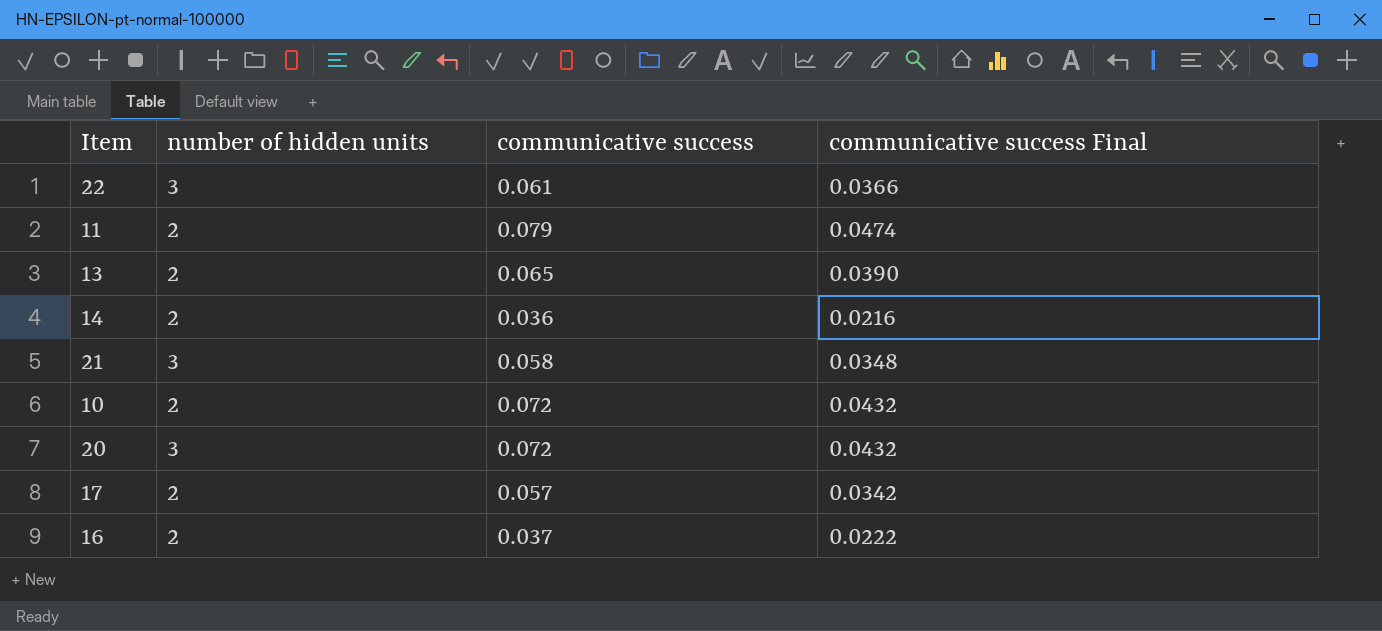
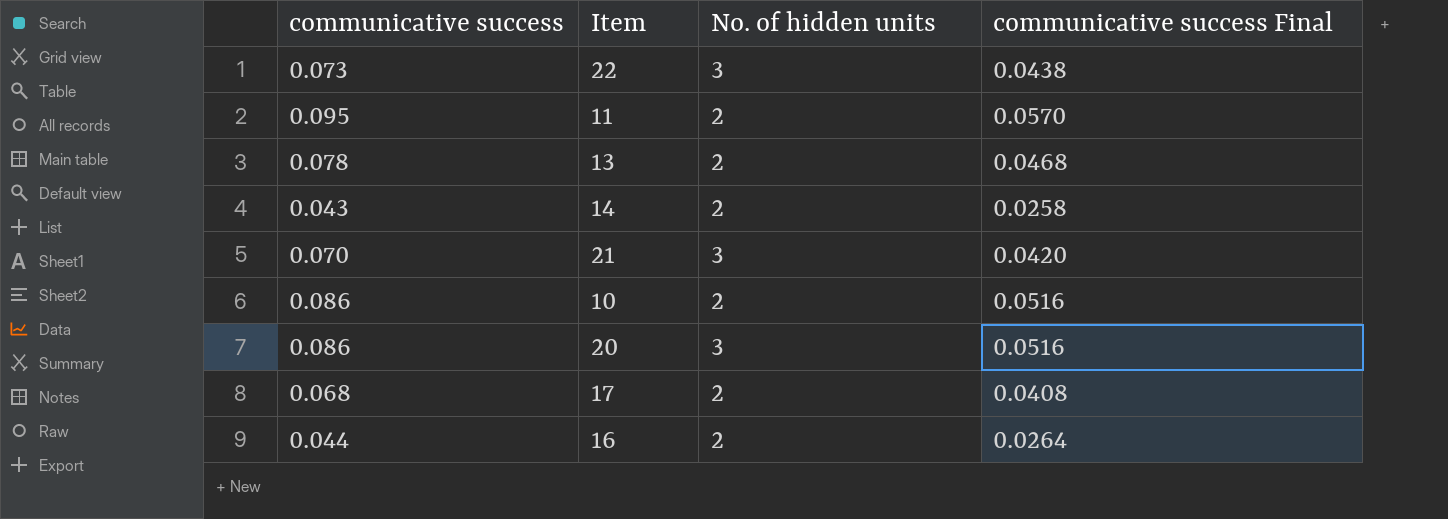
column communicative success | position: 3 -> 1
column name: number of hidden units -> No. of hidden units
22 | communicative success: 0.061 -> 0.073
22 | communicative success Final: 0.0366 -> 0.0438
11 | communicative success: 0.079 -> 0.095
11 | communicative success Final: 0.0474 -> 0.0570
13 | communicative success: 0.065 -> 0.078
13 | communicative success Final: 0.0390 -> 0.0468
14 | communicative success: 0.036 -> 0.043
14 | communicative success Final: 0.0216 -> 0.0258
21 | communicative success: 0.058 -> 0.070
21 | communicative success Final: 0.0348 -> 0.0420
10 | communicative success: 0.072 -> 0.086
10 | communicative success Final: 0.0432 -> 0.0516
20 | communicative success: 0.072 -> 0.086
20 | communicative success Final: 0.0432 -> 0.0516
17 | communicative success: 0.057 -> 0.068
17 | communicative success Final: 0.0342 -> 0.0408
16 | communicative success: 0.037 -> 0.044
16 | communicative success Final: 0.0222 -> 0.0264

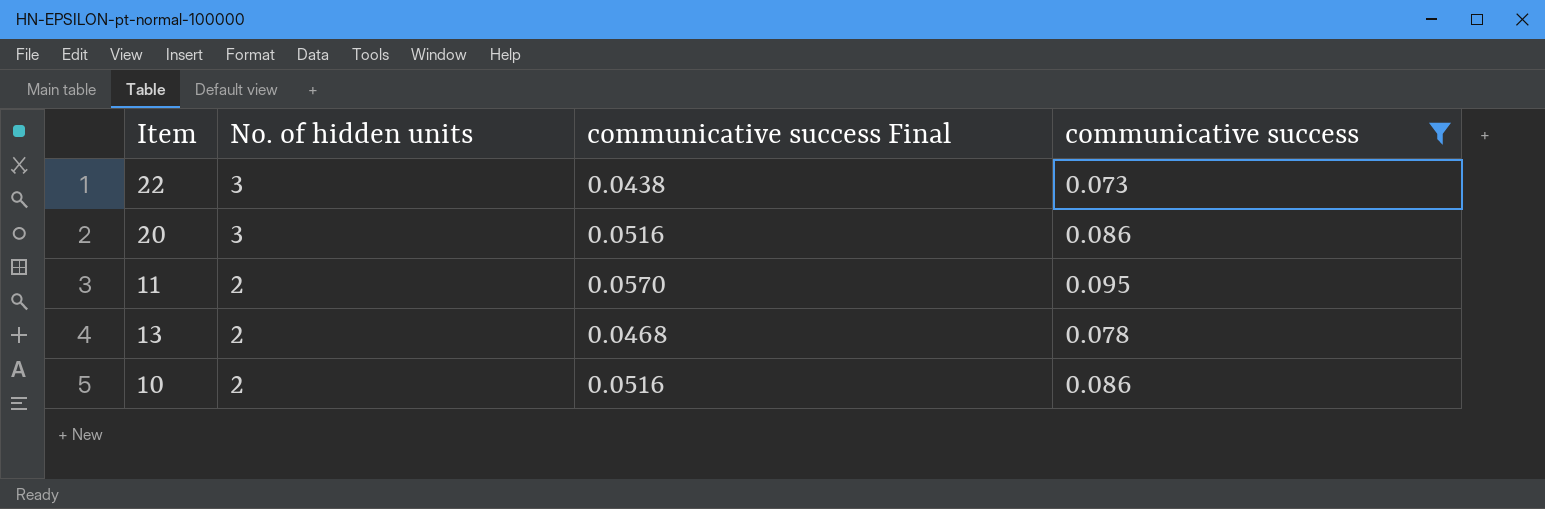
filter: none -> communicative success >= 0.073
row order: none -> No. of hidden units descending
column communicative success | position: 1 -> 4

